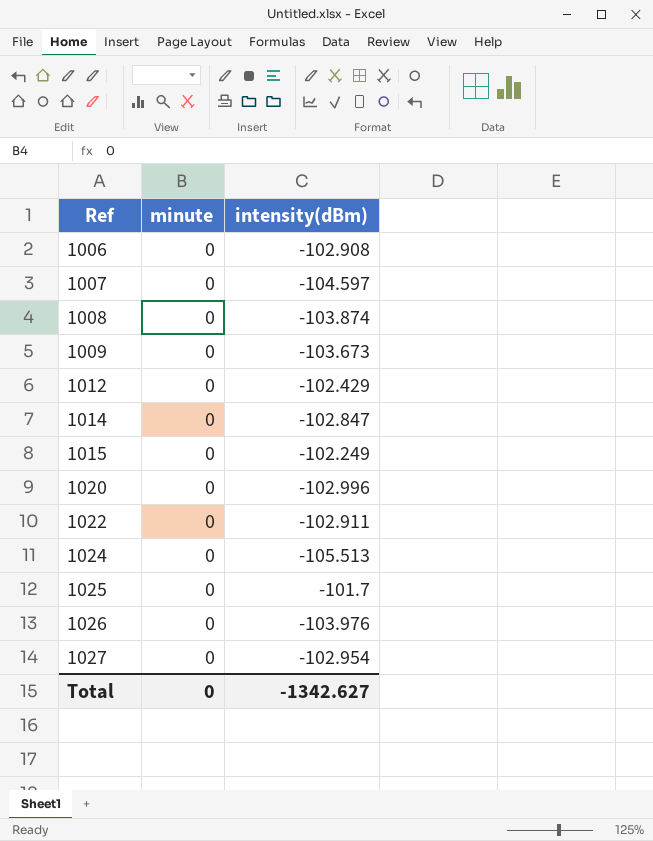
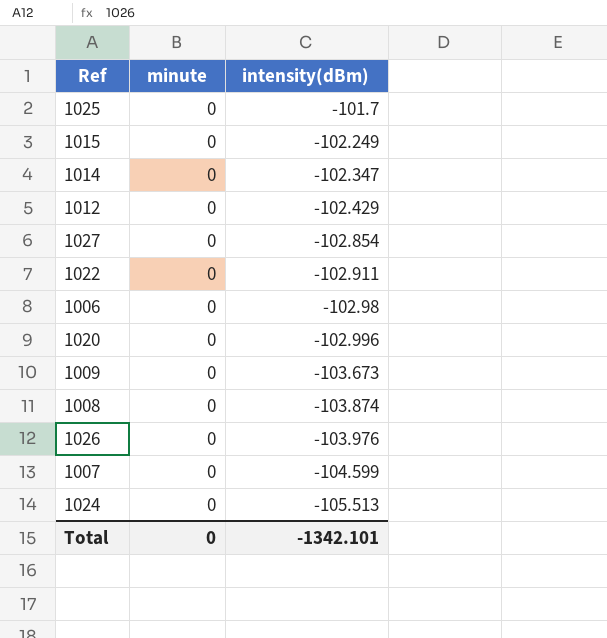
row order: Ref ascending -> intensity(dBm) descending
1014 | intensity(dBm): -102.847 -> -102.347
1027 | intensity(dBm): -102.954 -> -102.854
1006 | intensity(dBm): -102.908 -> -102.98
1007 | intensity(dBm): -104.597 -> -104.599
Total | intensity(dBm): -1342.627 -> -1342.101

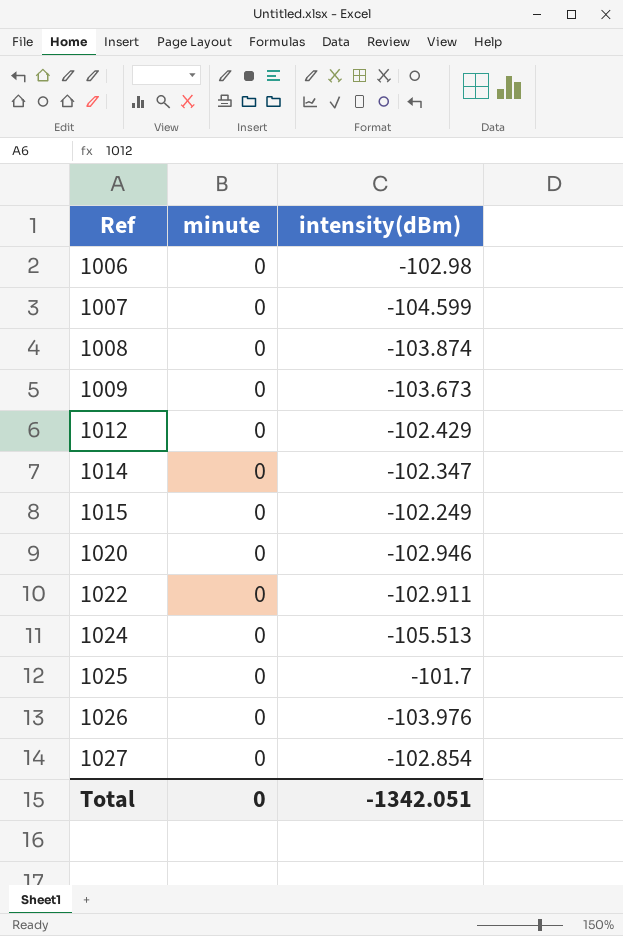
row order: intensity(dBm) descending -> Ref ascending
1020 | intensity(dBm): -102.996 -> -102.946
Total | intensity(dBm): -1342.101 -> -1342.051

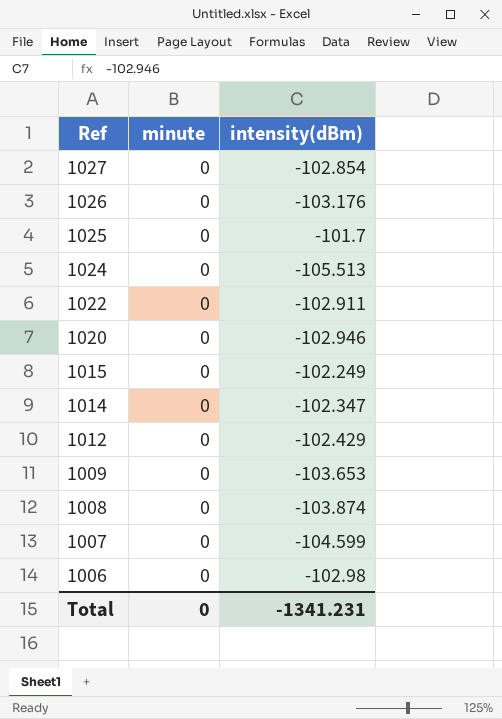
row order: Ref ascending -> Ref descending
1026 | intensity(dBm): -103.976 -> -103.176
1009 | intensity(dBm): -103.673 -> -103.653
Total | intensity(dBm): -1342.051 -> -1341.231

